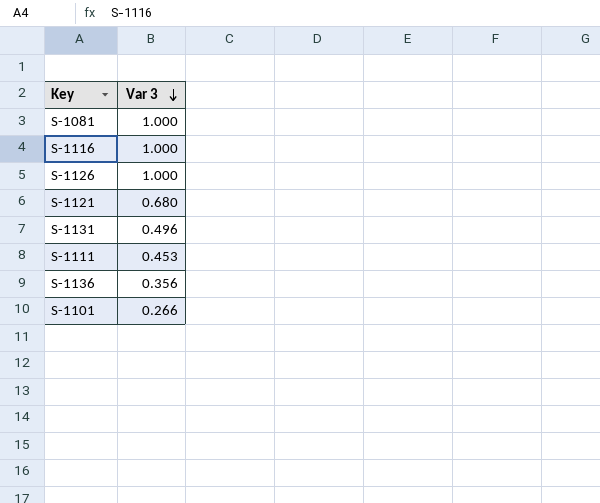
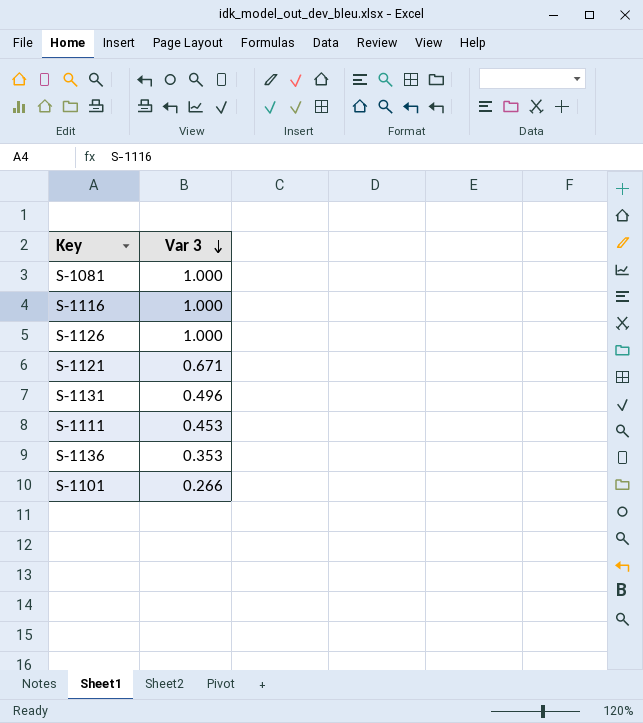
S-1121 | Var 3: 0.680 -> 0.671
S-1136 | Var 3: 0.356 -> 0.353

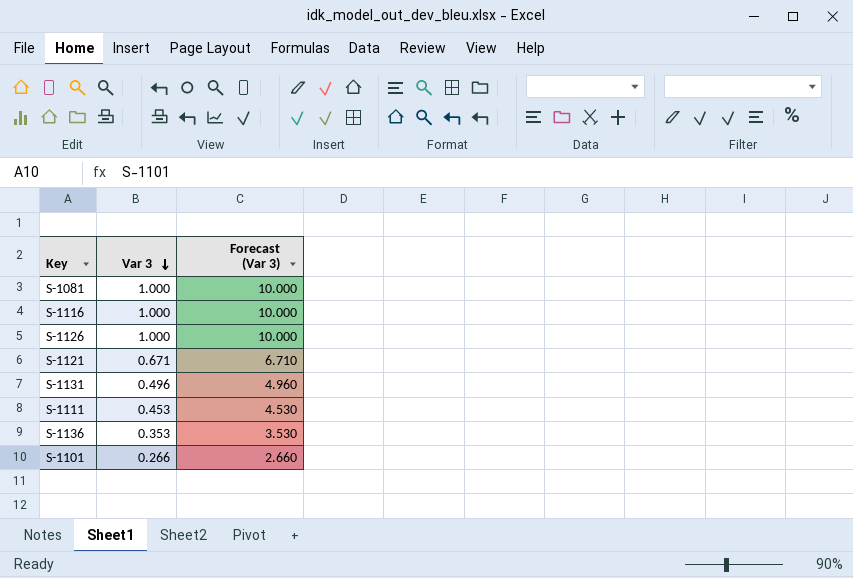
column Forecast (Var 3) | formula: none -> [Var 3] * 10

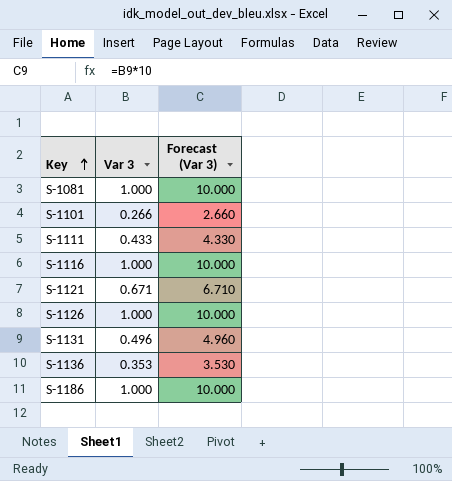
row order: Var 3 descending -> Key ascending
S-1111 | Var 3: 0.453 -> 0.433
S-1111 | Forecast (Var 3): 4.530 -> 4.330
row S-1186: none -> 1.000 | 10.000

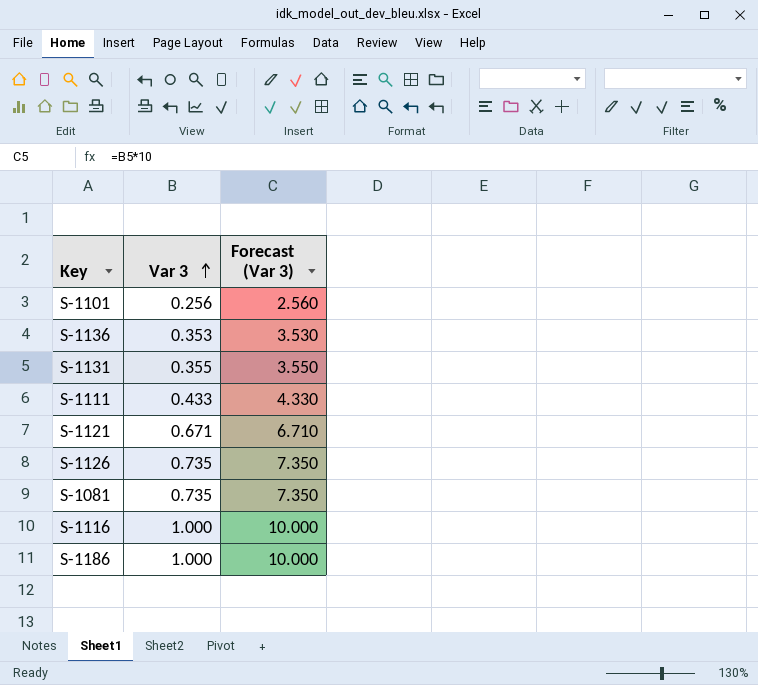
row order: Key ascending -> Var 3 ascending
S-1101 | Var 3: 0.266 -> 0.256
S-1101 | Forecast (Var 3): 2.660 -> 2.560
S-1131 | Var 3: 0.496 -> 0.355
S-1131 | Forecast (Var 3): 4.960 -> 3.550
S-1126 | Var 3: 1.000 -> 0.735
S-1126 | Forecast (Var 3): 10.000 -> 7.350
S-1081 | Var 3: 1.000 -> 0.735
S-1081 | Forecast (Var 3): 10.000 -> 7.350

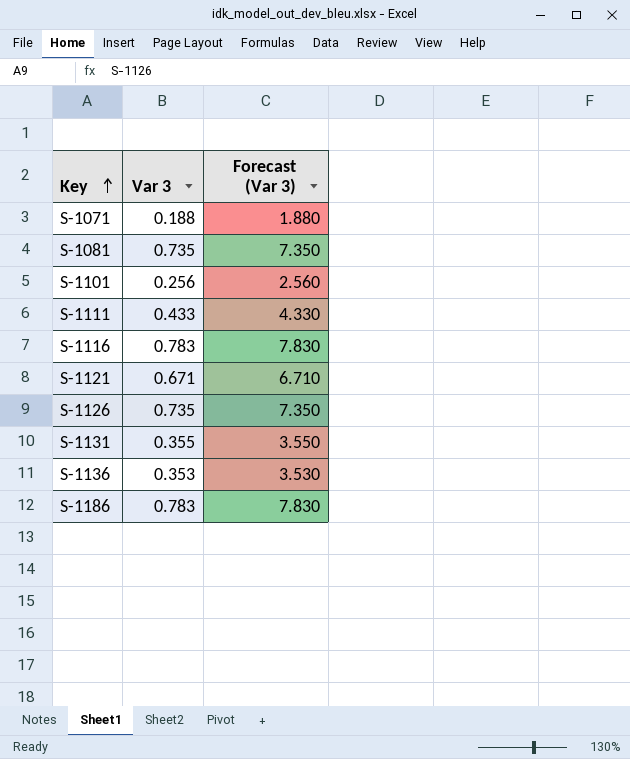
row order: Var 3 ascending -> Key ascending
row S-1071: none -> 0.188 | 1.880
S-1116 | Var 3: 1.000 -> 0.783
S-1116 | Forecast (Var 3): 10.000 -> 7.830
S-1186 | Var 3: 1.000 -> 0.783
S-1186 | Forecast (Var 3): 10.000 -> 7.830

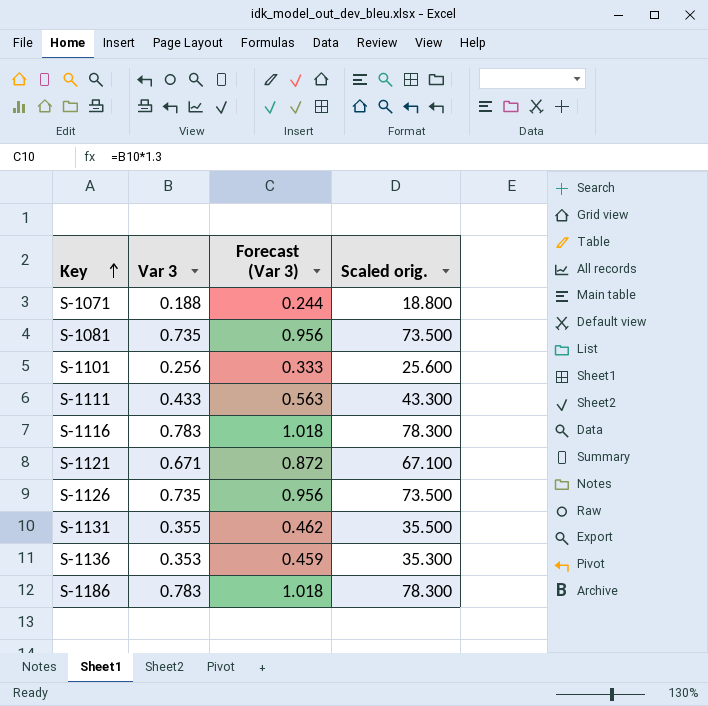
column Forecast (Var 3) | formula: [Var 3] * 10 -> [Var 3] * 1.3
column Scaled orig. | formula: none -> [Var 3] * 100

